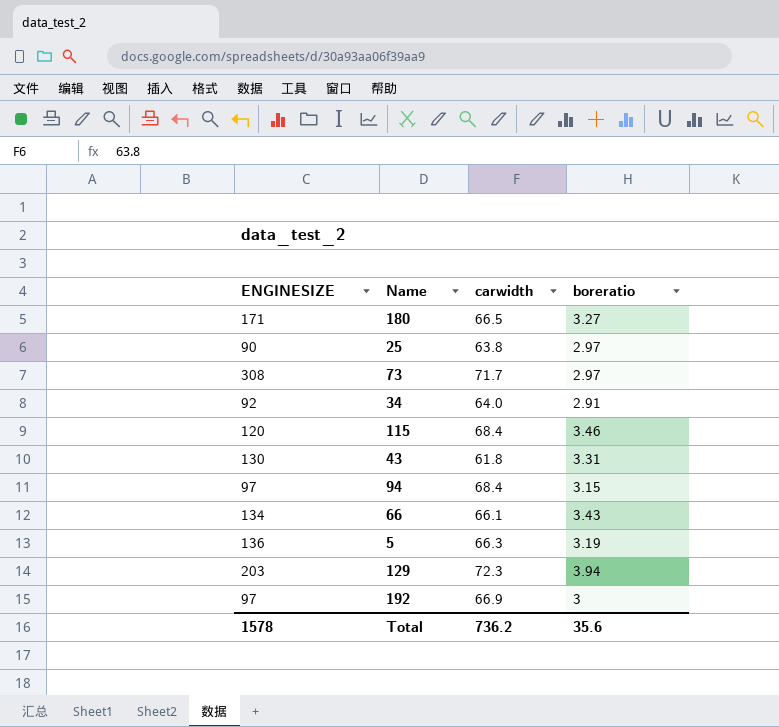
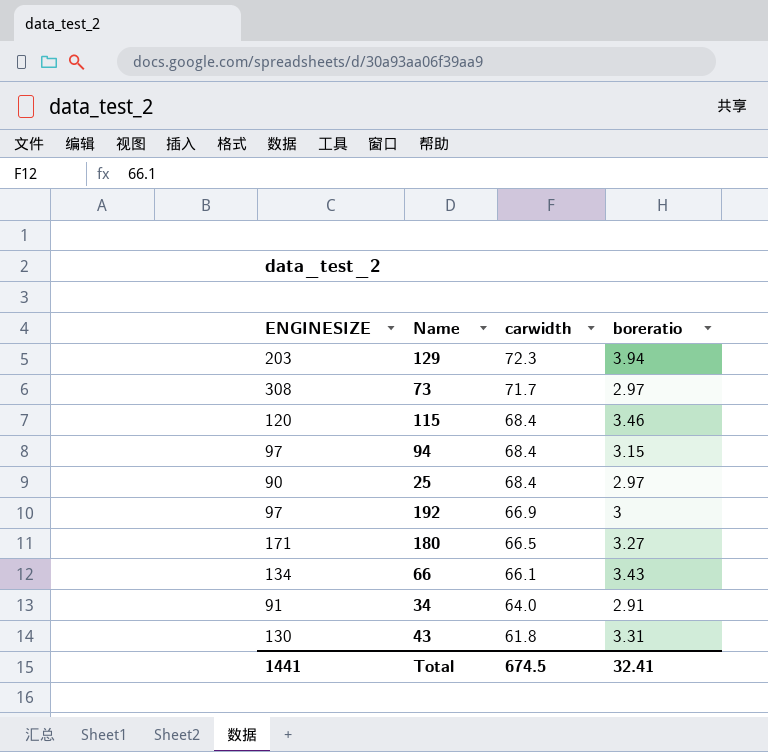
row order: none -> carwidth descending
row 5: 136 | 66.3 | 3.19 -> none
25 | carwidth: 63.8 -> 68.4
34 | ENGINESIZE: 92 -> 91
Total | ENGINESIZE: 1578 -> 1441
Total | carwidth: 736.2 -> 674.5
Total | boreratio: 35.6 -> 32.41

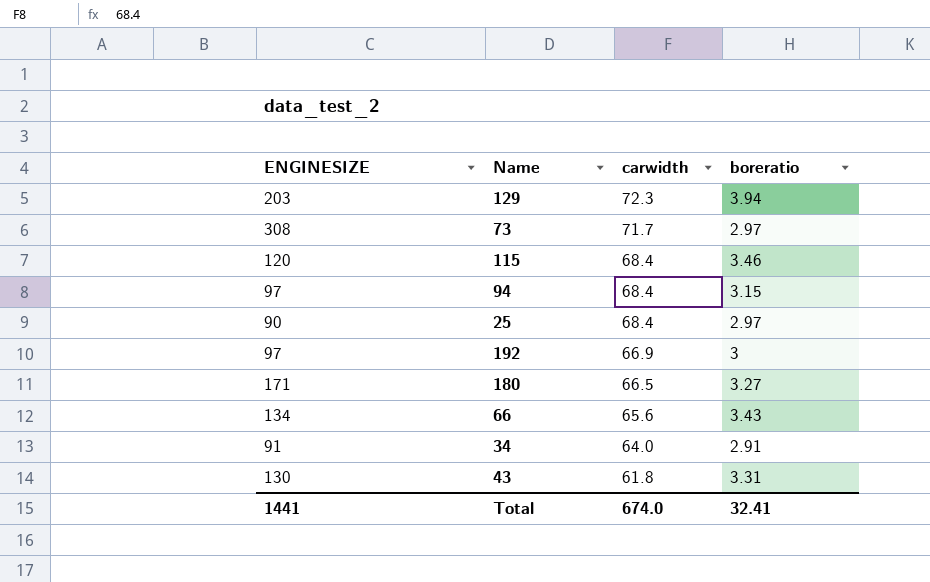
66 | carwidth: 66.1 -> 65.6
Total | carwidth: 674.5 -> 674.0

